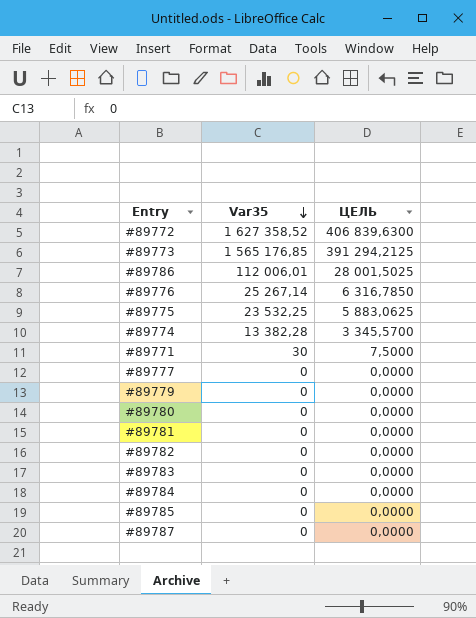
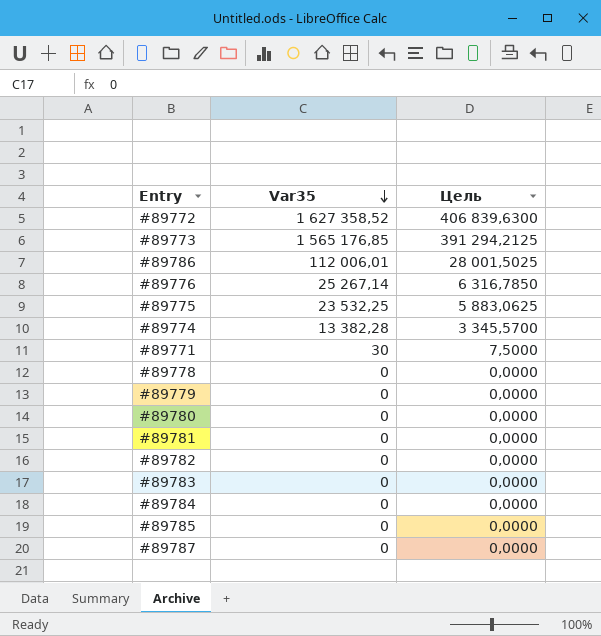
column name: ЦЕЛЬ -> Цель
row #89777: 0 | 0,0000 -> none
row #89778: none -> 0 | 0,0000

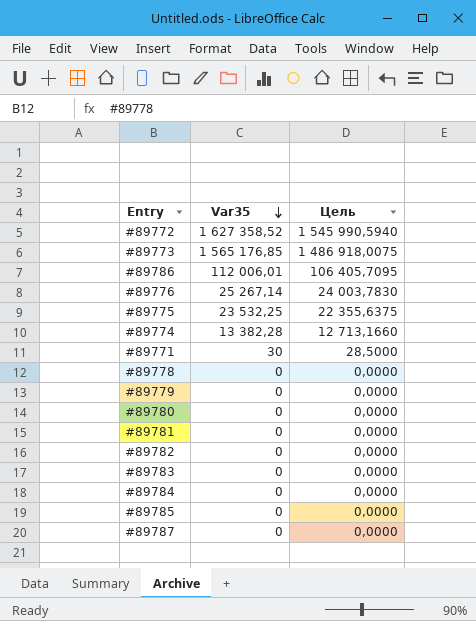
column Цель | formula: [Var35] * 0,25 -> [Var35] * 0,95

